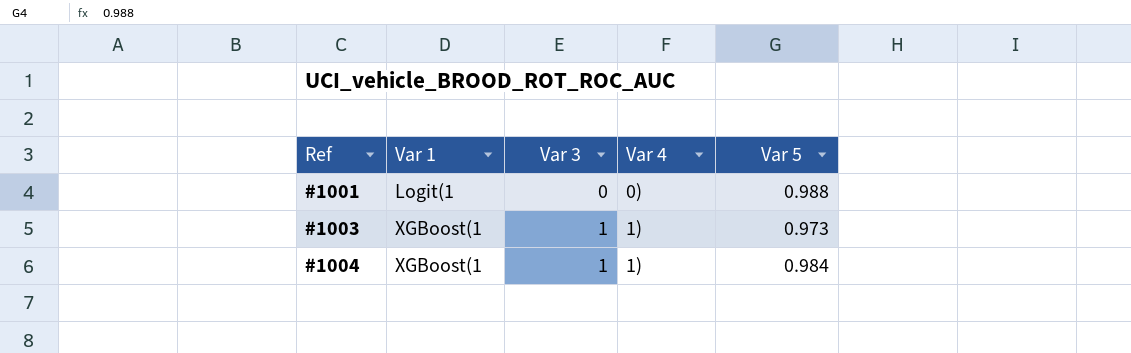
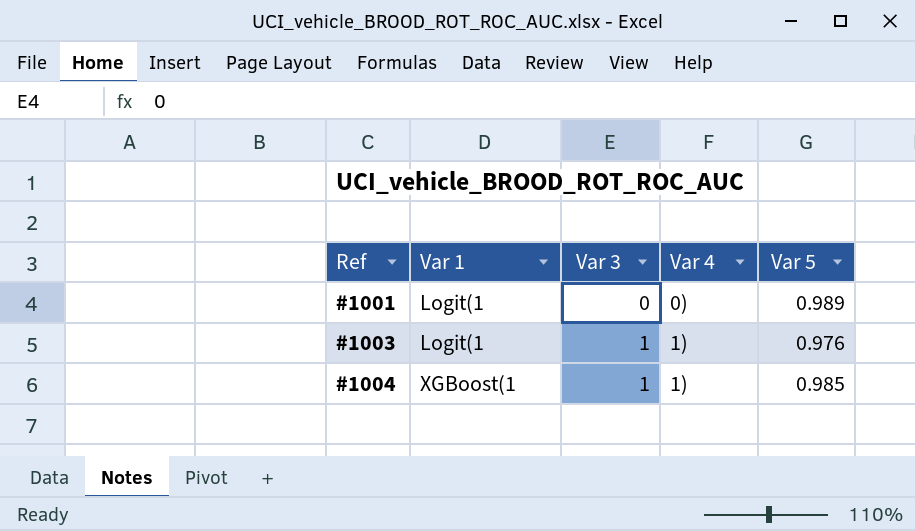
#1001 | Var 5: 0.988 -> 0.989
#1003 | Var 1: XGBoost(1 -> Logit(1
#1003 | Var 5: 0.973 -> 0.976
#1004 | Var 5: 0.984 -> 0.985

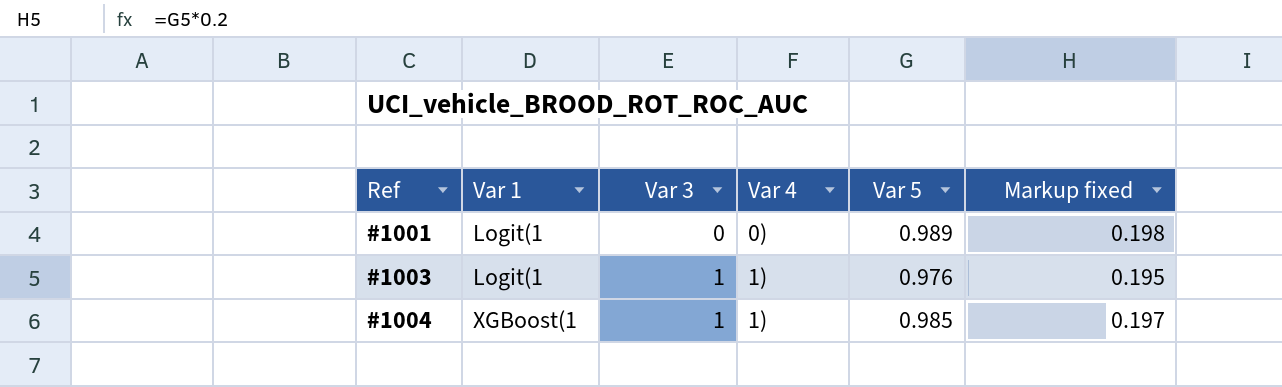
column Markup fixed | formula: none -> [Var 5] * 0.2

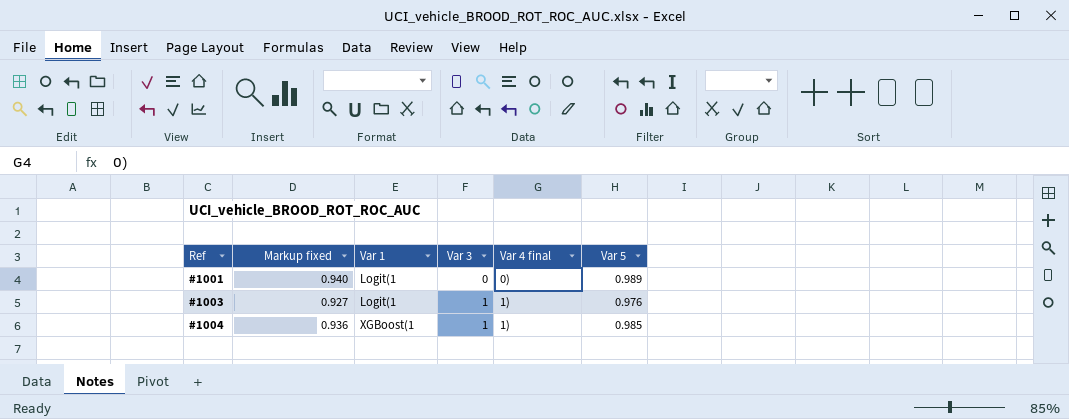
column Markup fixed | formula: [Var 5] * 0.2 -> [Var 5] * 0.95
column Markup fixed | position: 6 -> 2
column name: Var 4 -> Var 4 final

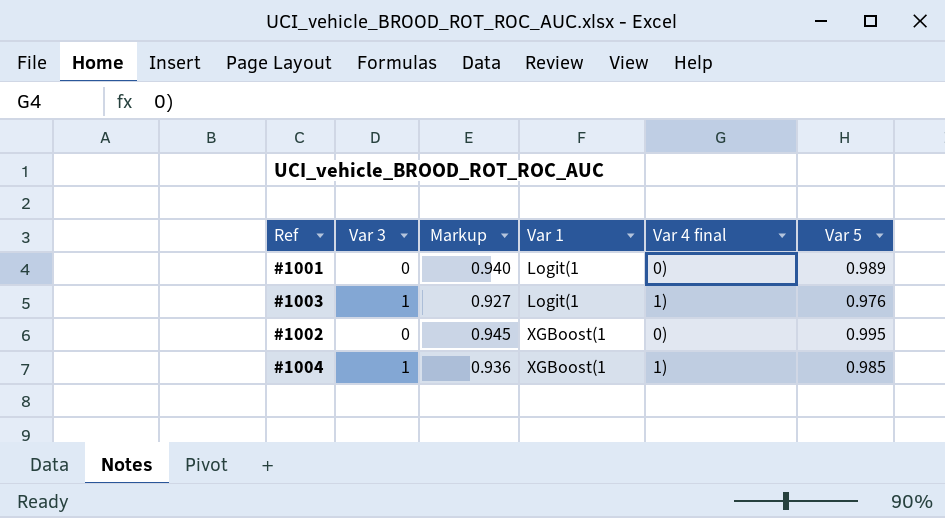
column Var 3 | position: 4 -> 2
column name: Markup fixed -> Markup
row #1002: none -> 0 | 0.945 | XGBoost(1 | 0) | 0.995

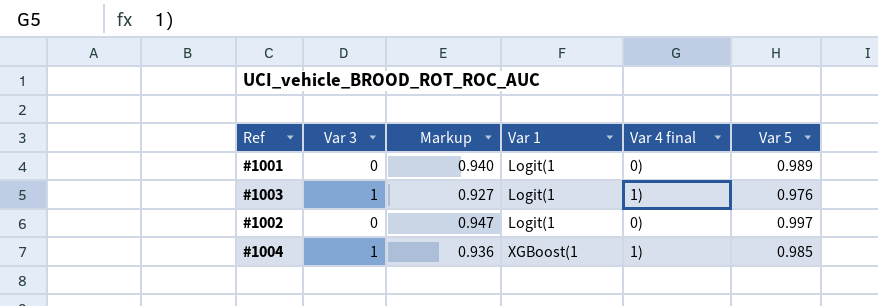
#1002 | Markup: 0.945 -> 0.947
#1002 | Var 1: XGBoost(1 -> Logit(1
#1002 | Var 5: 0.995 -> 0.997

